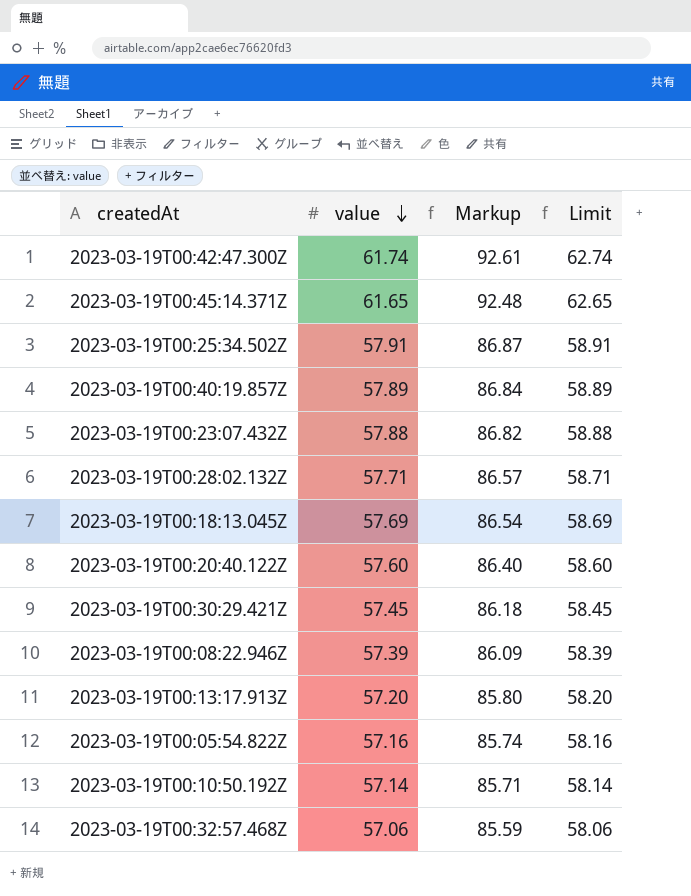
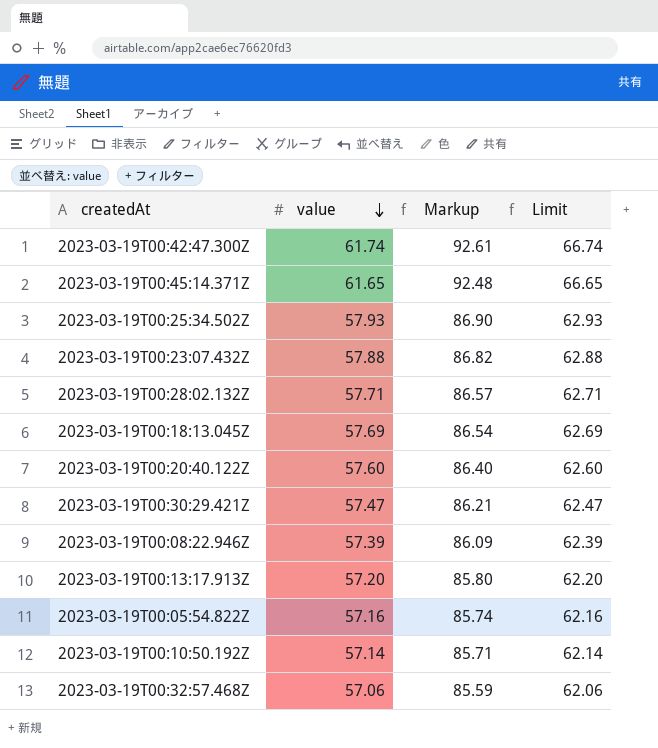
column Limit | formula: [value] + 1 -> [value] + 5
row 2023-03-19T00:40:19.857Z: 57.89 | 86.84 | 58.89 -> none
2023-03-19T00:25:34.502Z | value: 57.91 -> 57.93
2023-03-19T00:25:34.502Z | Markup: 86.87 -> 86.90
2023-03-19T00:30:29.421Z | value: 57.45 -> 57.47
2023-03-19T00:30:29.421Z | Markup: 86.18 -> 86.21

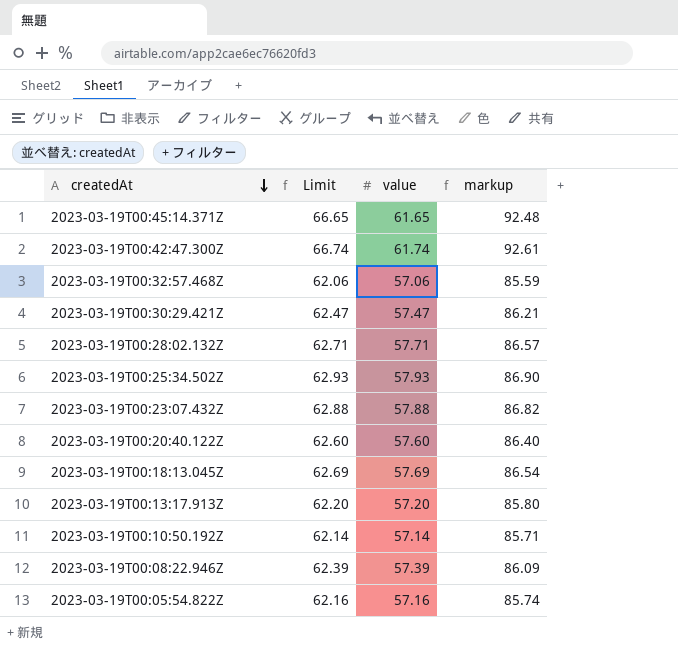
row order: value descending -> createdAt descending
column Limit | position: 4 -> 2
column name: Markup -> markup

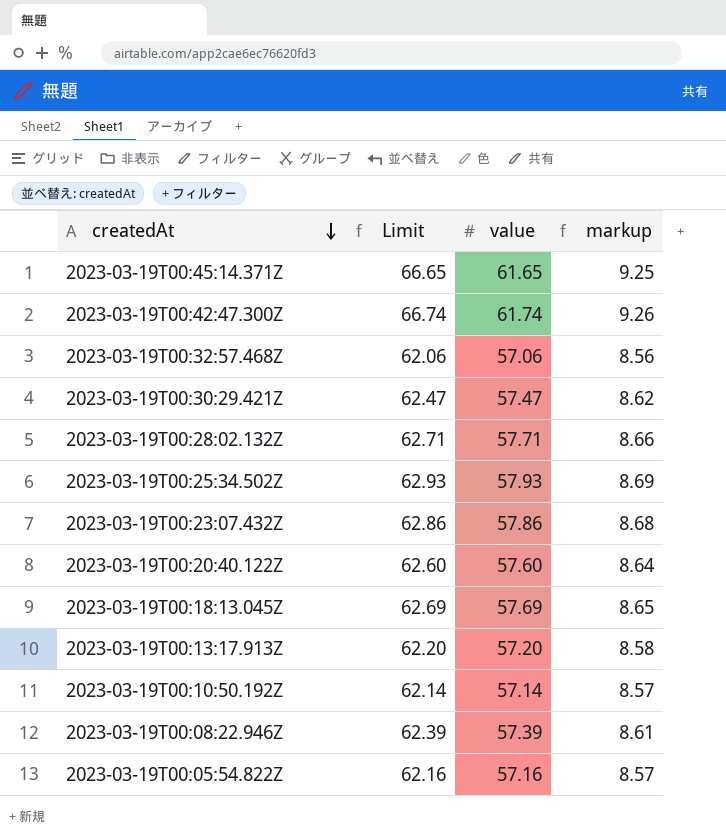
column markup | formula: [value] * 1.5 -> [value] * 0.15
2023-03-19T00:23:07.432Z | Limit: 62.88 -> 62.86
2023-03-19T00:23:07.432Z | value: 57.88 -> 57.86

